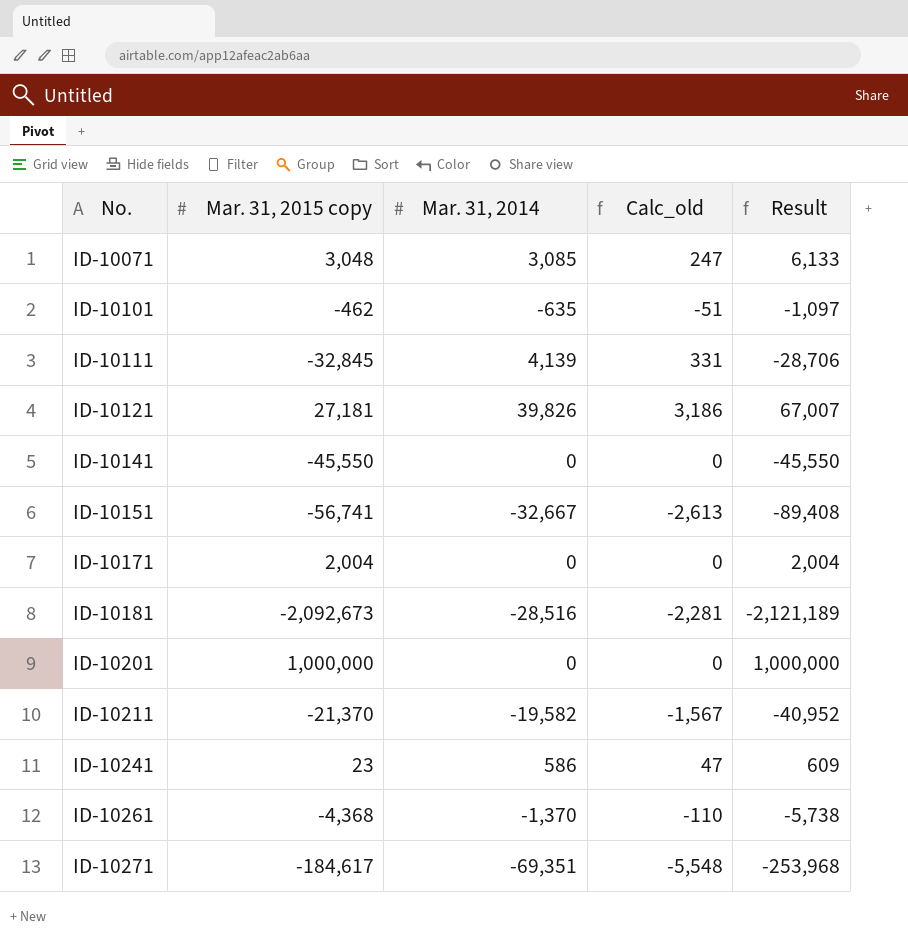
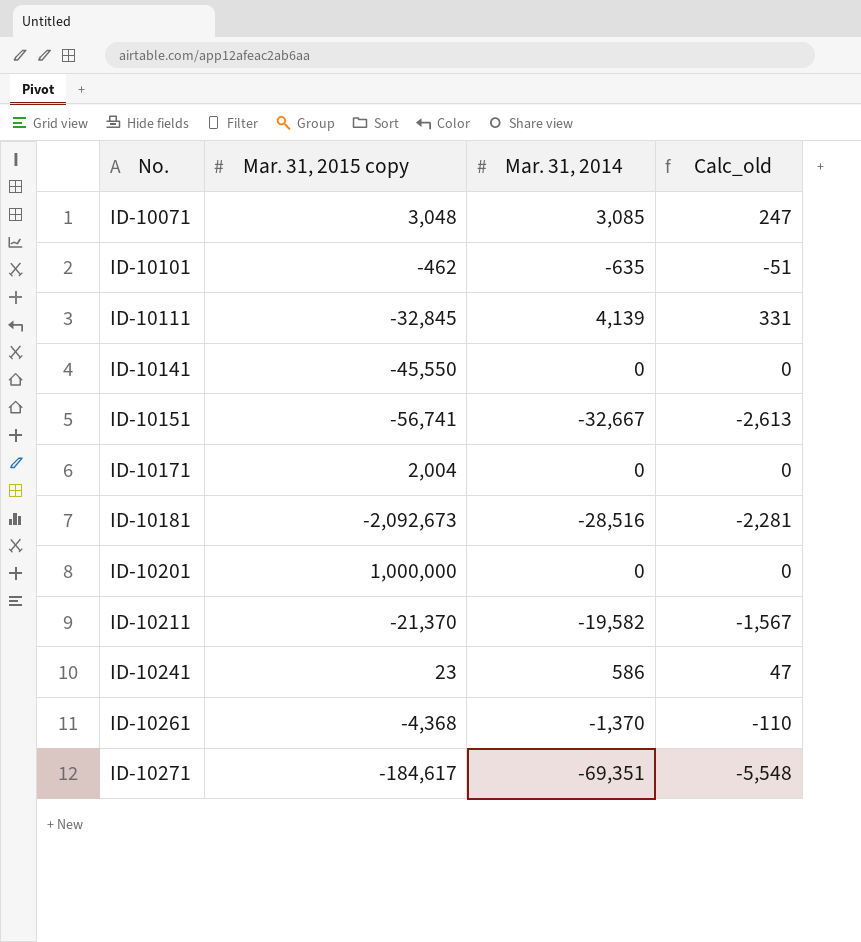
column Result | formula: [Mar. 31, 2015 copy] + [Mar. 31, 2014] -> none
row ID-10121: 27,181 | 39,826 | 3,186 | 67,007 -> none

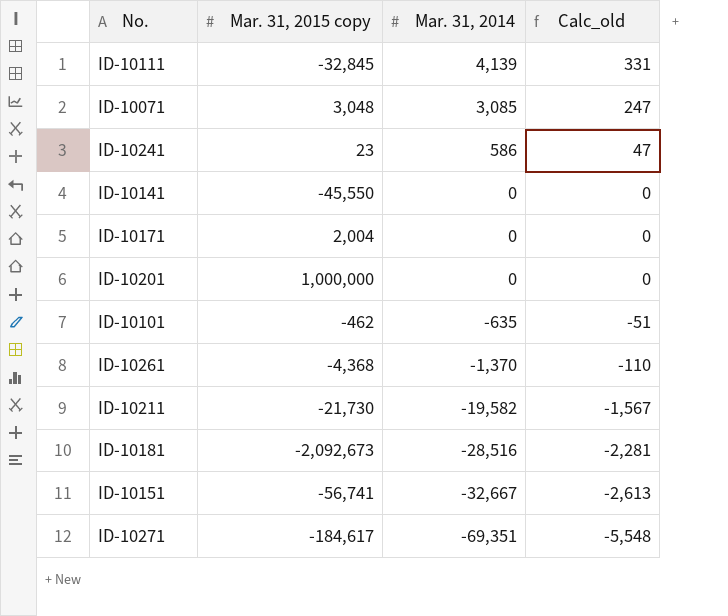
row order: No. ascending -> Mar. 31, 2014 descending
ID-10211 | Mar. 31, 2015 copy: -21,370 -> -21,730

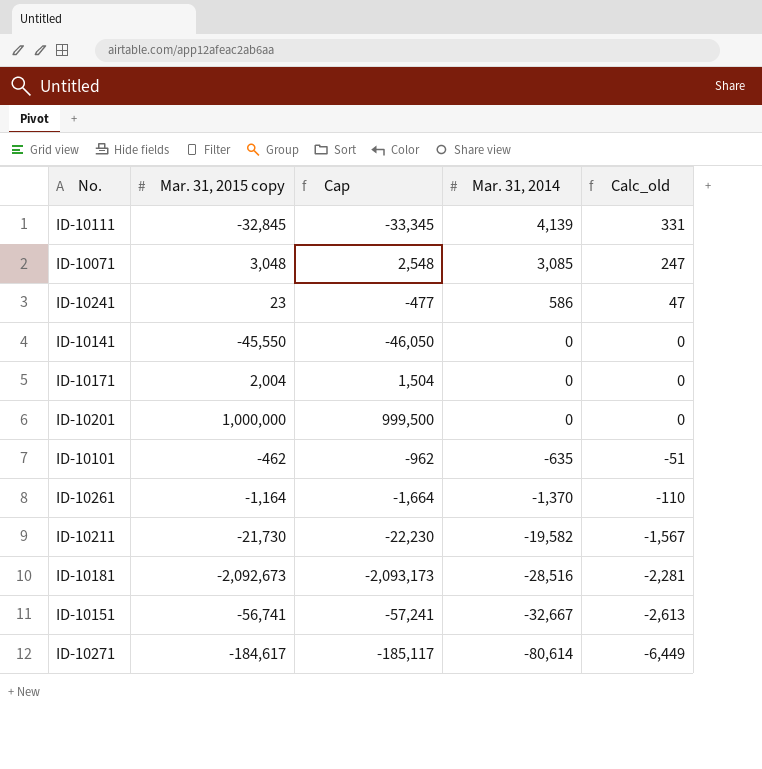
column Cap | formula: none -> [Mar. 31, 2015 copy] - 500
ID-10261 | Mar. 31, 2015 copy: -4,368 -> -1,164
ID-10271 | Mar. 31, 2014: -69,351 -> -80,614
ID-10271 | Calc_old: -5,548 -> -6,449

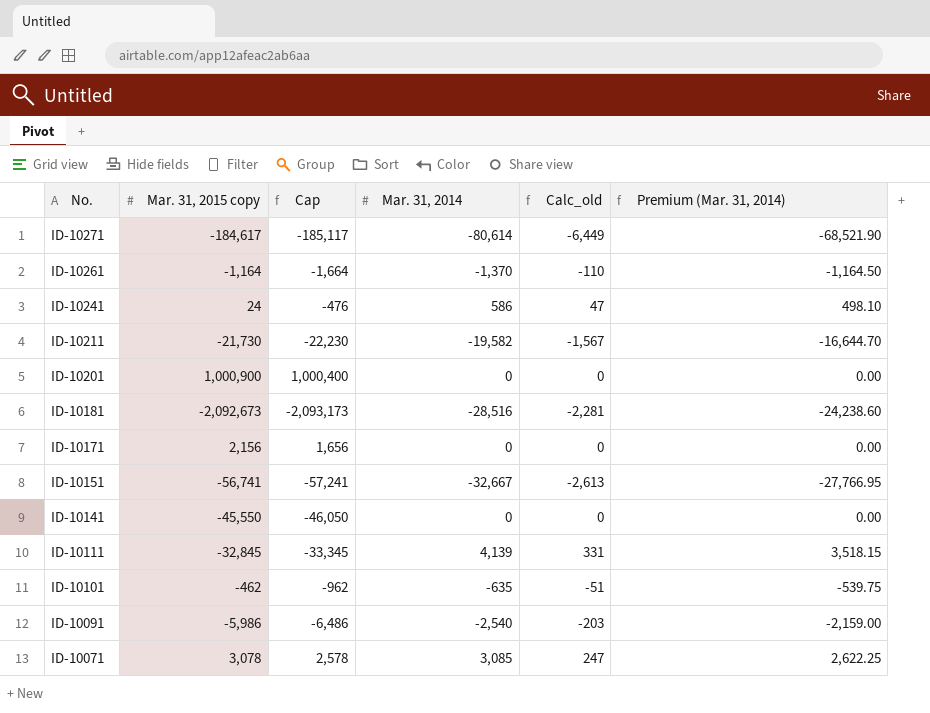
row order: Mar. 31, 2014 descending -> No. descending
column Premium (Mar. 31, 2014) | formula: none -> [Mar. 31, 2014] * 0.85
ID-10241 | Mar. 31, 2015 copy: 23 -> 24
ID-10241 | Cap: -477 -> -476
ID-10201 | Mar. 31, 2015 copy: 1,000,000 -> 1,000,900
ID-10201 | Cap: 999,500 -> 1,000,400
ID-10171 | Mar. 31, 2015 copy: 2,004 -> 2,156
ID-10171 | Cap: 1,504 -> 1,656
row ID-10091: none -> -5,986 | -6,486 | -2,540 | -203 | -2,159.00
ID-10071 | Mar. 31, 2015 copy: 3,048 -> 3,078
ID-10071 | Cap: 2,548 -> 2,578

